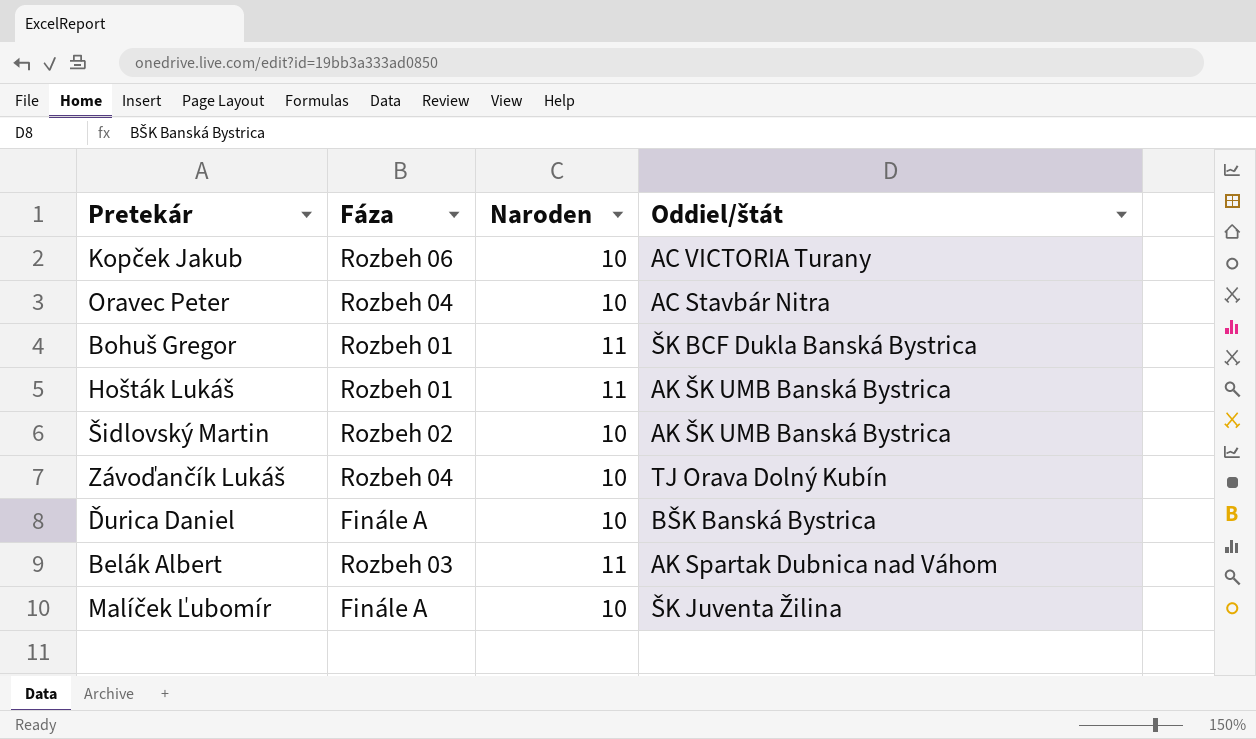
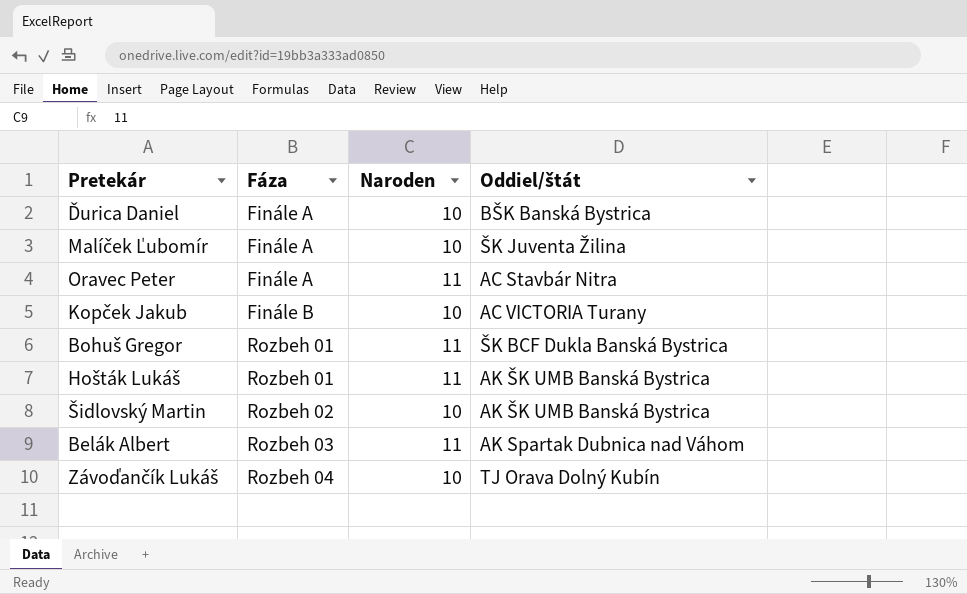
row order: none -> Fáza ascending
Oravec Peter | Fáza: Rozbeh 04 -> Finále A
Oravec Peter | Naroden: 10 -> 11
Kopček Jakub | Fáza: Rozbeh 06 -> Finále B

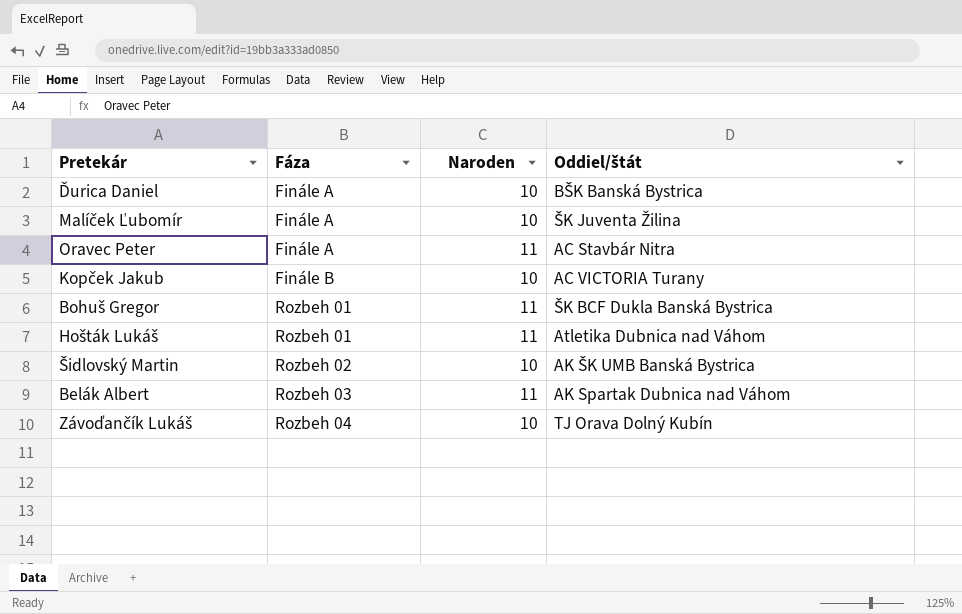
Hošták Lukáš | Oddiel/štát: AK ŠK UMB Banská Bystrica -> Atletika Dubnica nad Váhom

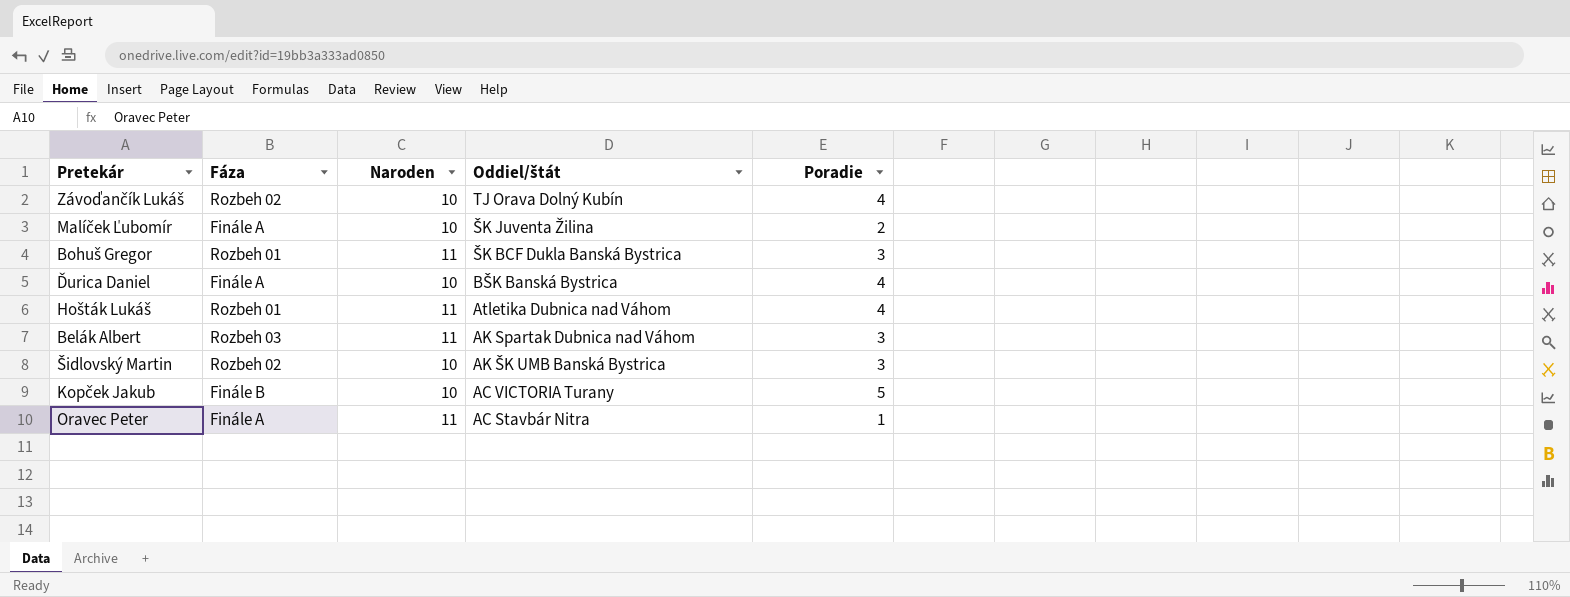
row order: Fáza ascending -> Oddiel/štát descending
column Poradie | position: none -> 5
Závoďančík Lukáš | Fáza: Rozbeh 04 -> Rozbeh 02

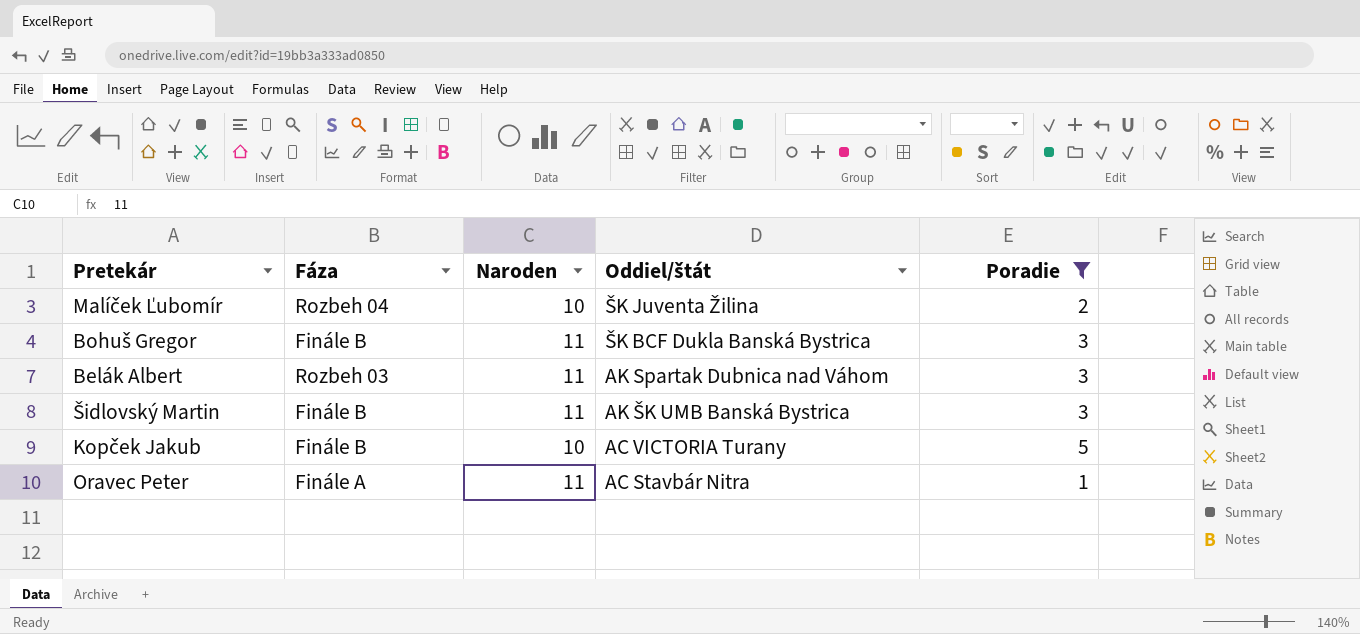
filter: none -> Poradie != 4
Malíček Ľubomír | Fáza: Finále A -> Rozbeh 04
Bohuš Gregor | Fáza: Rozbeh 01 -> Finále B
Šidlovský Martin | Fáza: Rozbeh 02 -> Finále B
Šidlovský Martin | Naroden: 10 -> 11

